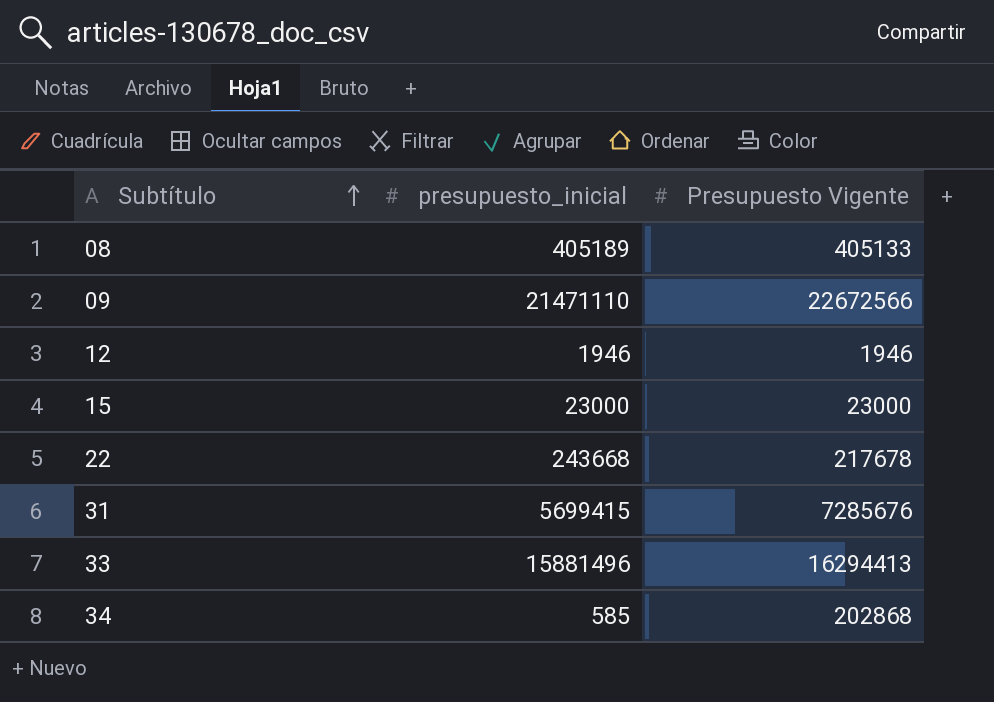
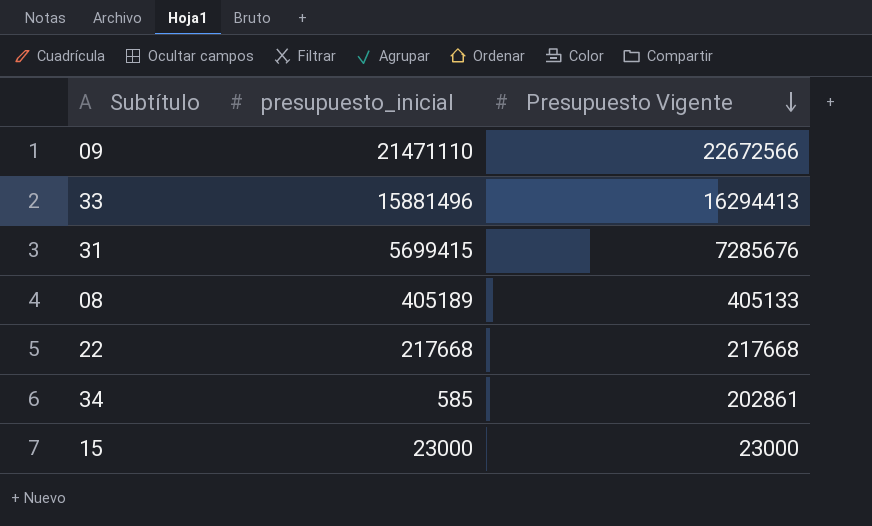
row order: Subtítulo ascending -> Presupuesto Vigente descending
row 12: 1946 | 1946 -> none
22 | presupuesto_inicial: 243668 -> 217668
22 | Presupuesto Vigente: 217678 -> 217668
34 | Presupuesto Vigente: 202868 -> 202861

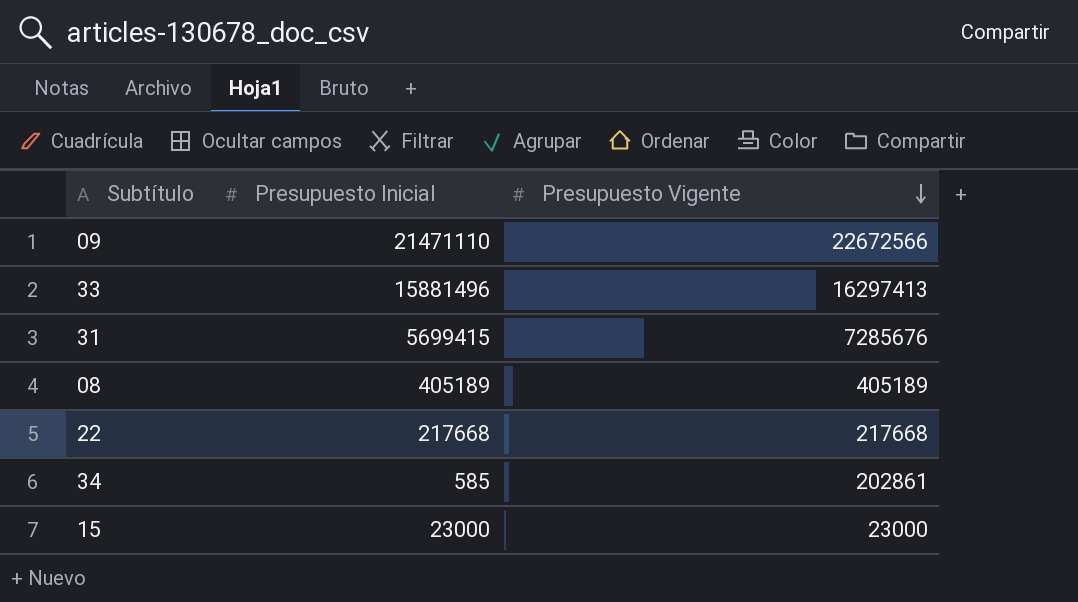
column name: presupuesto_inicial -> Presupuesto Inicial
33 | Presupuesto Vigente: 16294413 -> 16297413
08 | Presupuesto Vigente: 405133 -> 405189

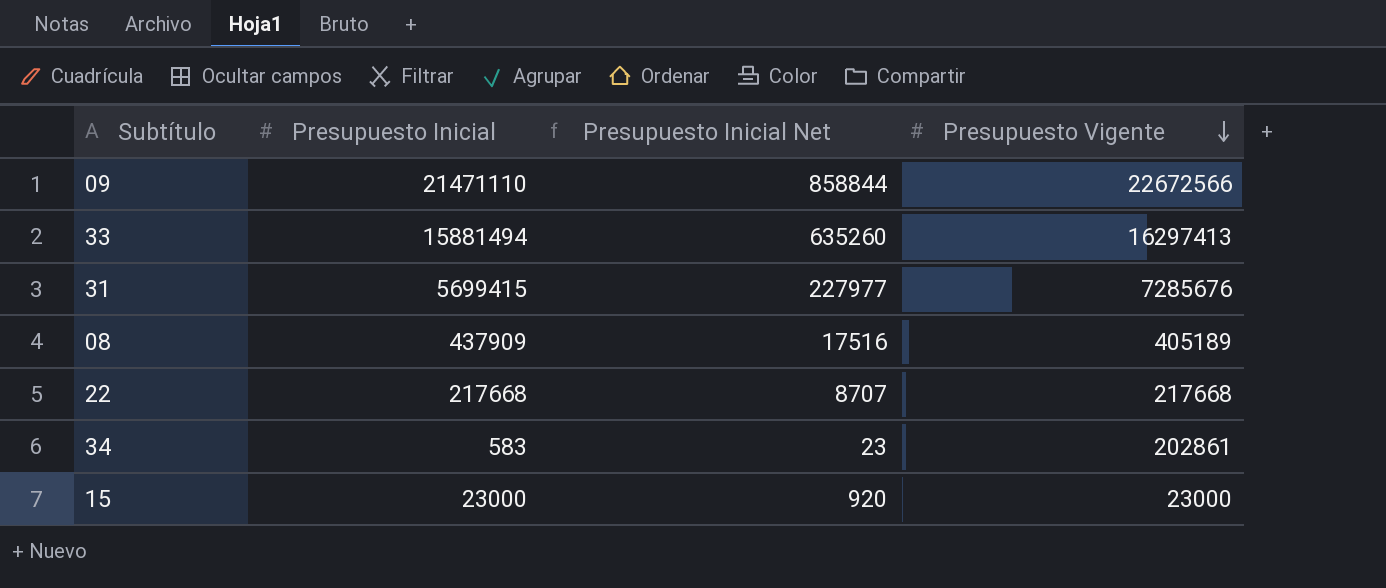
column Presupuesto Inicial Net | formula: none -> [Presupuesto Inicial] * 0.04
33 | Presupuesto Inicial: 15881496 -> 15881494
08 | Presupuesto Inicial: 405189 -> 437909
34 | Presupuesto Inicial: 585 -> 583

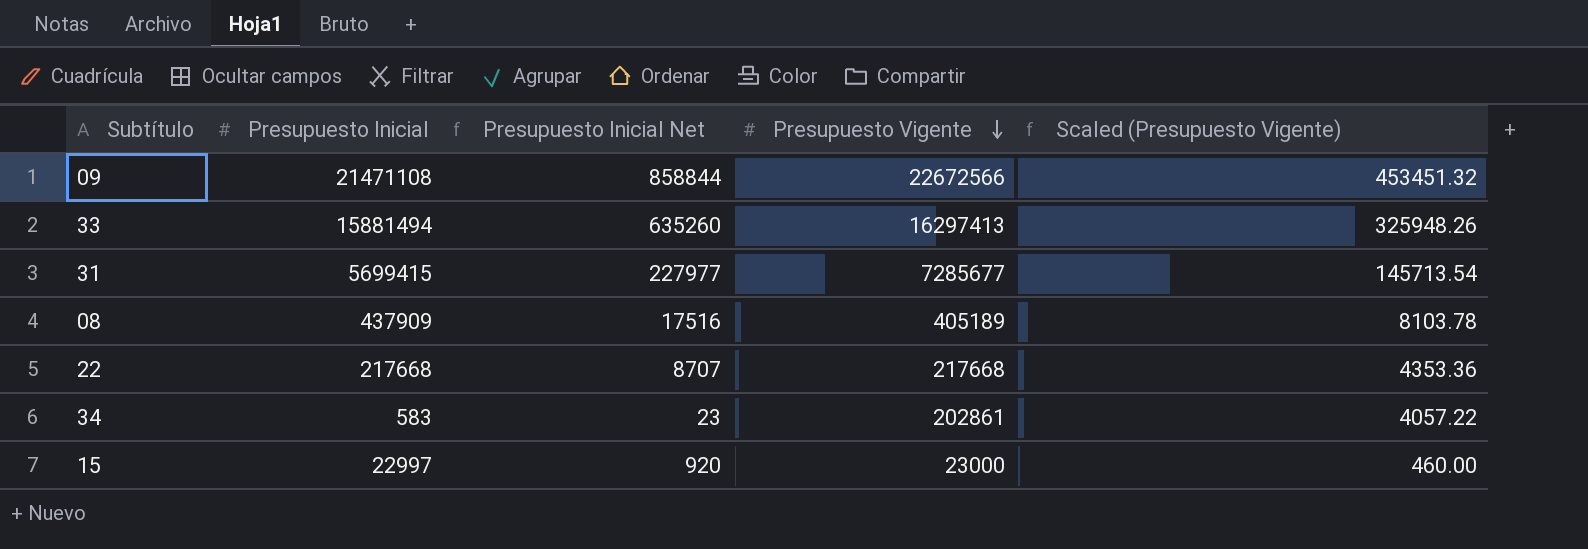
column Scaled (Presupuesto Vigente) | formula: none -> [Presupuesto Vigente] * 0.02
09 | Presupuesto Inicial: 21471110 -> 21471108
31 | Presupuesto Vigente: 7285676 -> 7285677
15 | Presupuesto Inicial: 23000 -> 22997

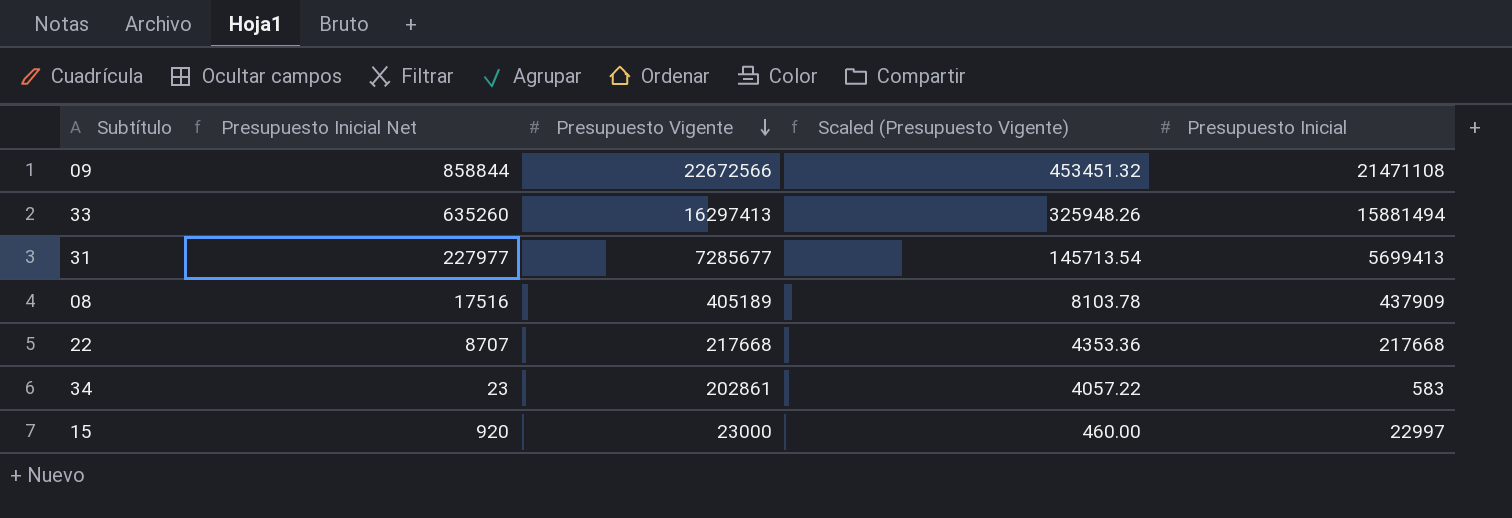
column Presupuesto Inicial | position: 2 -> 5
31 | Presupuesto Inicial: 5699415 -> 5699413

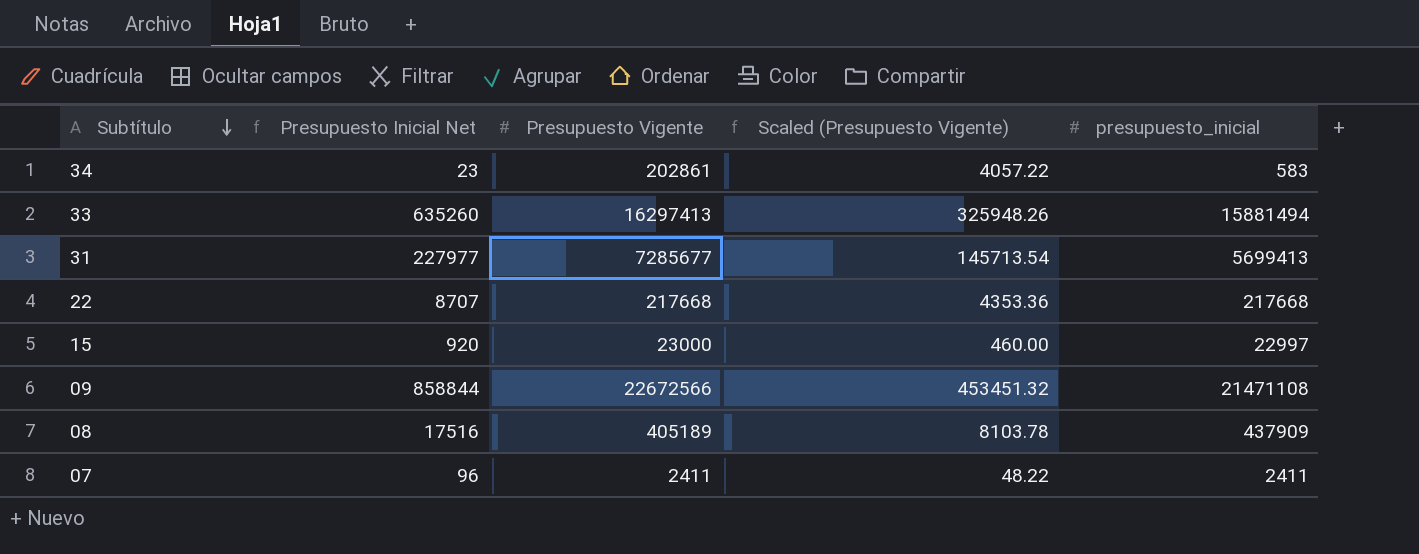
row order: Presupuesto Vigente descending -> Subtítulo descending
column name: Presupuesto Inicial -> presupuesto_inicial
row 07: none -> 96 | 2411 | 48.22 | 2411

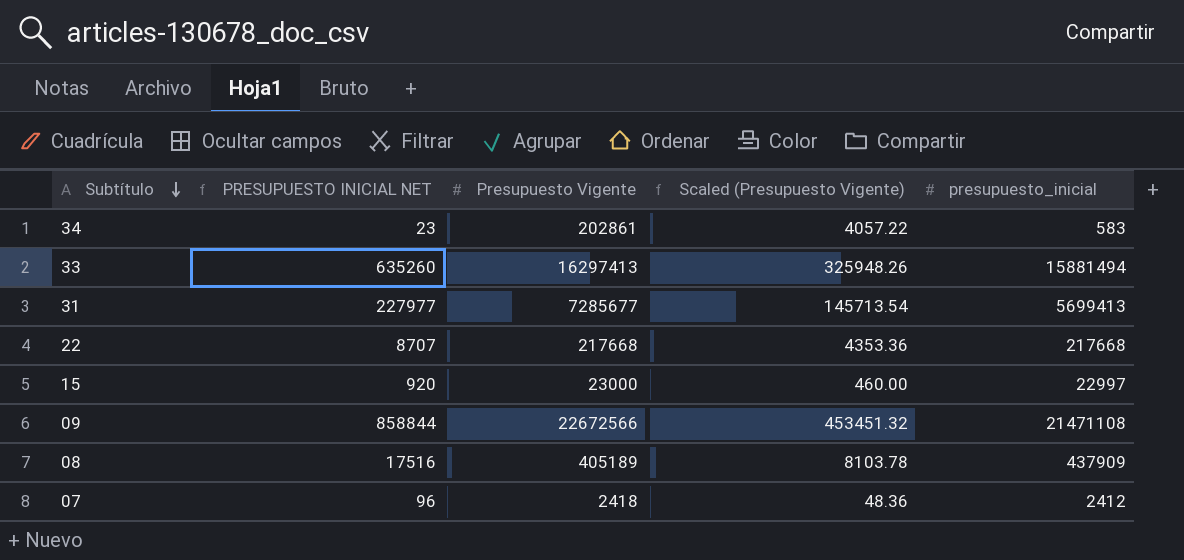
column name: Presupuesto Inicial Net -> PRESUPUESTO INICIAL NET
07 | Presupuesto Vigente: 2411 -> 2418
07 | Scaled (Presupuesto Vigente): 48.22 -> 48.36
07 | presupuesto_inicial: 2411 -> 2412

